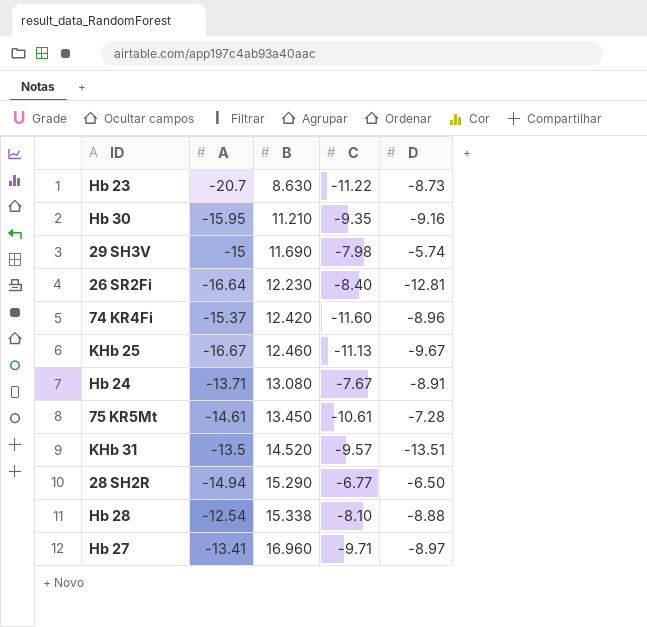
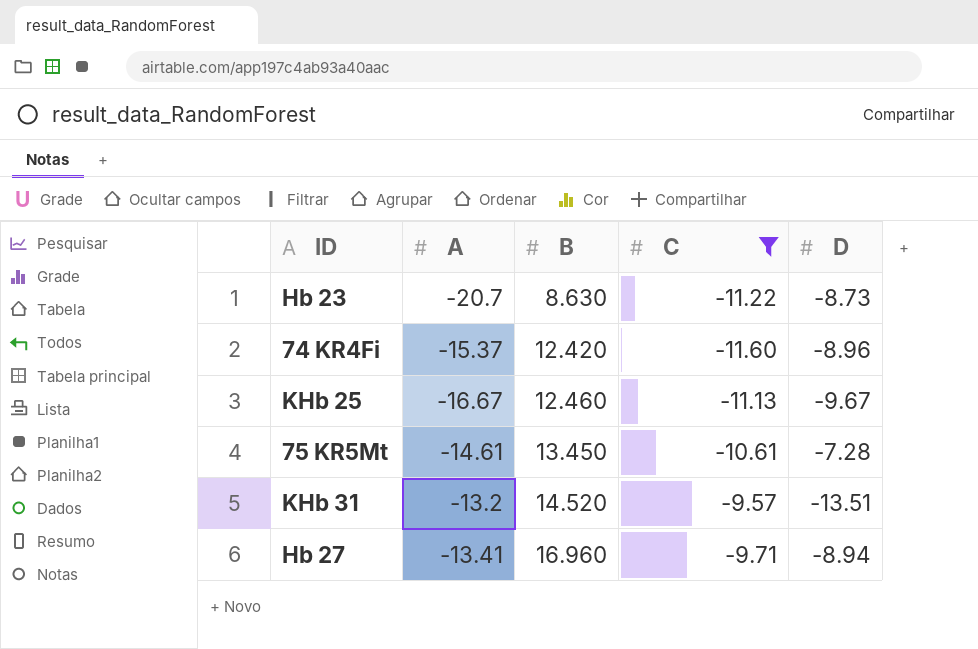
filter: none -> C <= -9.57
KHb 31 | A: -13.5 -> -13.2
Hb 27 | D: -8.97 -> -8.94

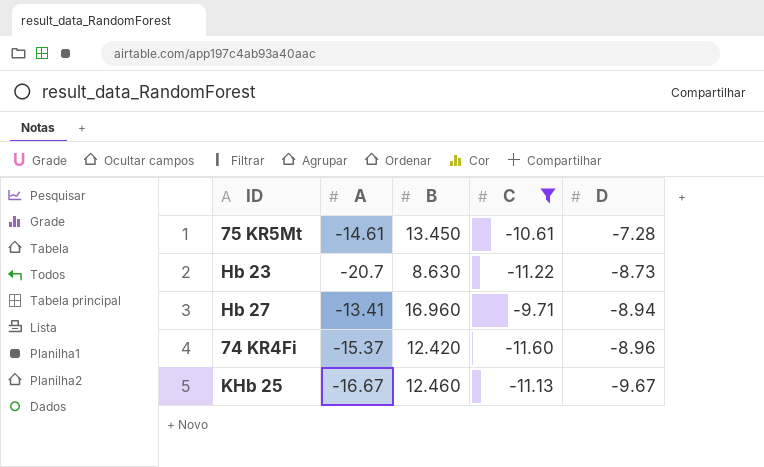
row order: B ascending -> D descending
row KHb 31: -13.2 | 14.520 | -9.57 | -13.51 -> none

